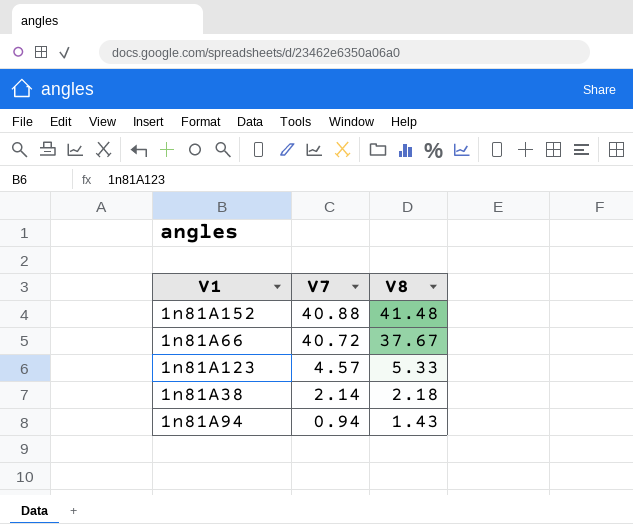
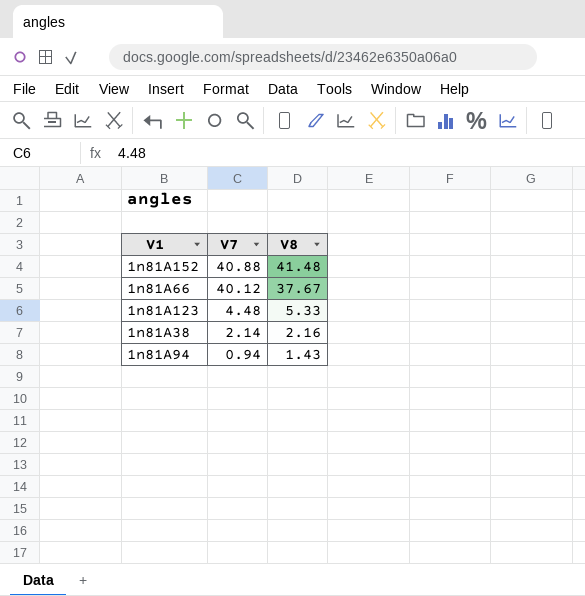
1n81A66 | V7: 40.72 -> 40.12
1n81A123 | V7: 4.57 -> 4.48
1n81A38 | V8: 2.18 -> 2.16

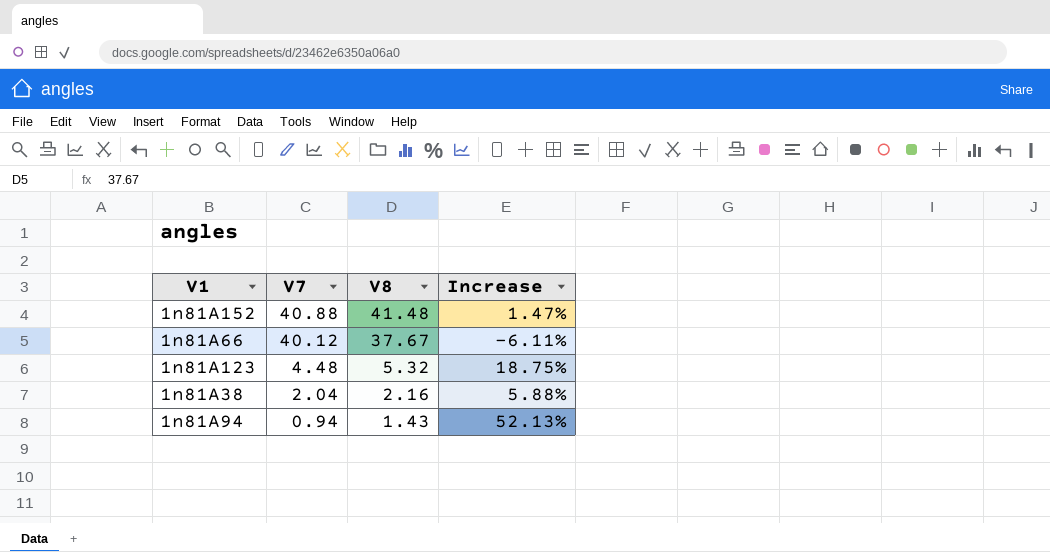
column Increase | formula: none -> ([V8] - [V7]) / [V7]
1n81A123 | V8: 5.33 -> 5.32
1n81A38 | V7: 2.14 -> 2.04

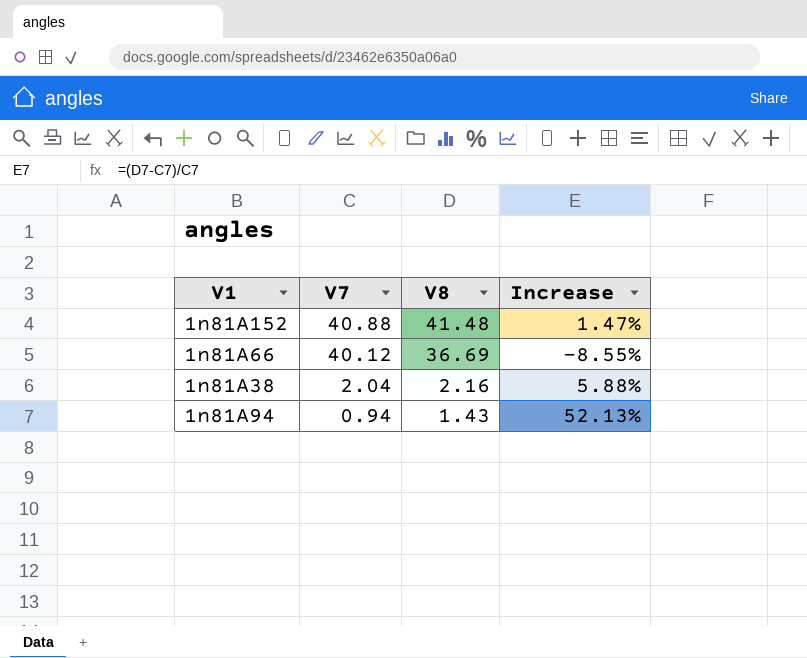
row 1n81A123: 4.48 | 5.32 | 18.75% -> none
1n81A66 | V8: 37.67 -> 36.69
1n81A66 | Increase: -6.11% -> -8.55%

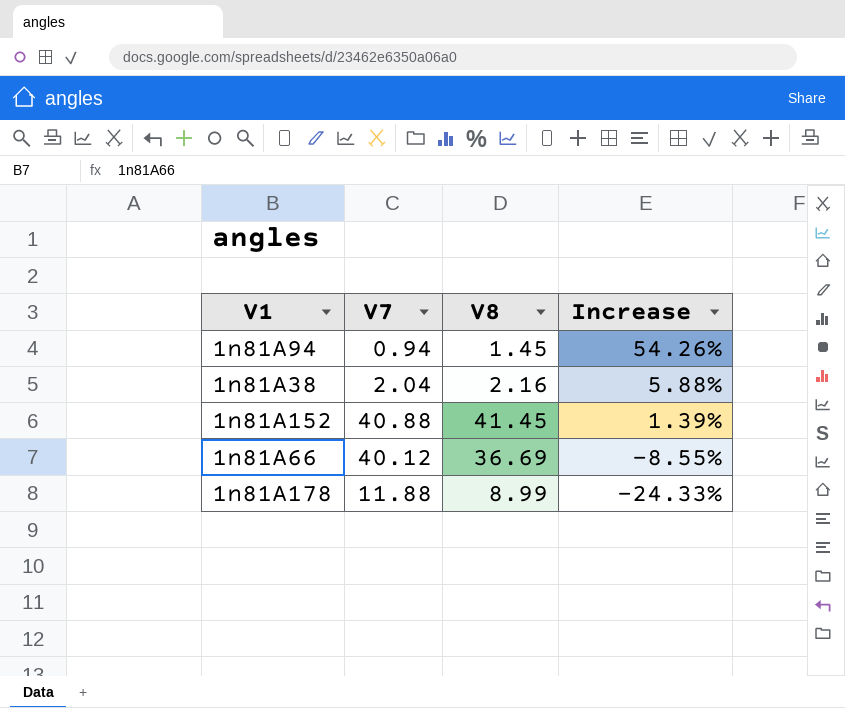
row order: V7 descending -> Increase descending
1n81A94 | V8: 1.43 -> 1.45
1n81A94 | Increase: 52.13% -> 54.26%
1n81A152 | V8: 41.48 -> 41.45
1n81A152 | Increase: 1.47% -> 1.39%
row 1n81A178: none -> 11.88 | 8.99 | -24.33%

